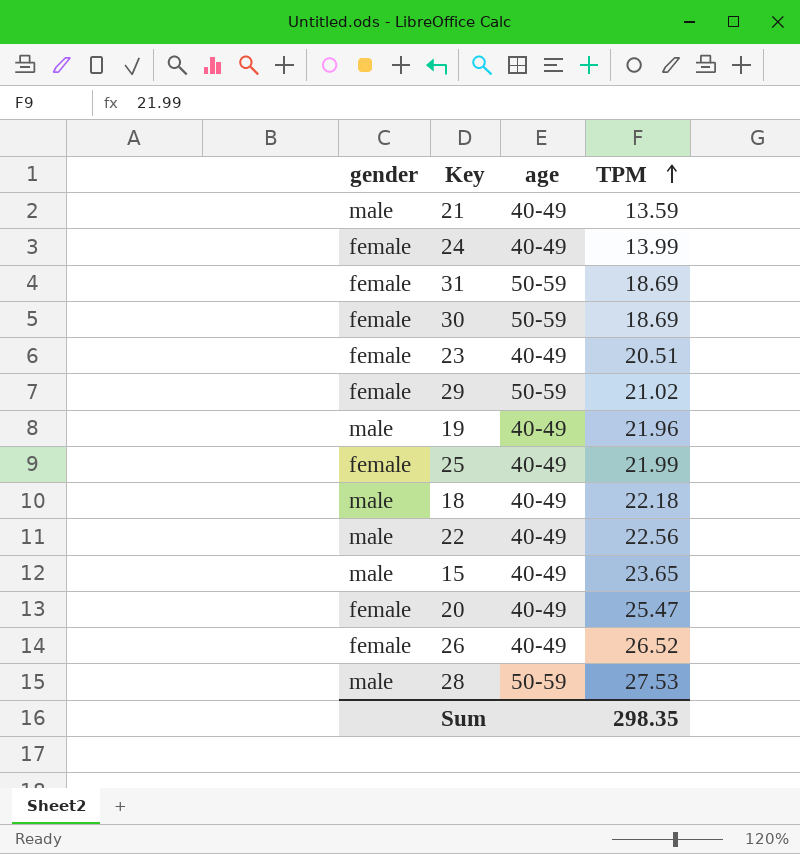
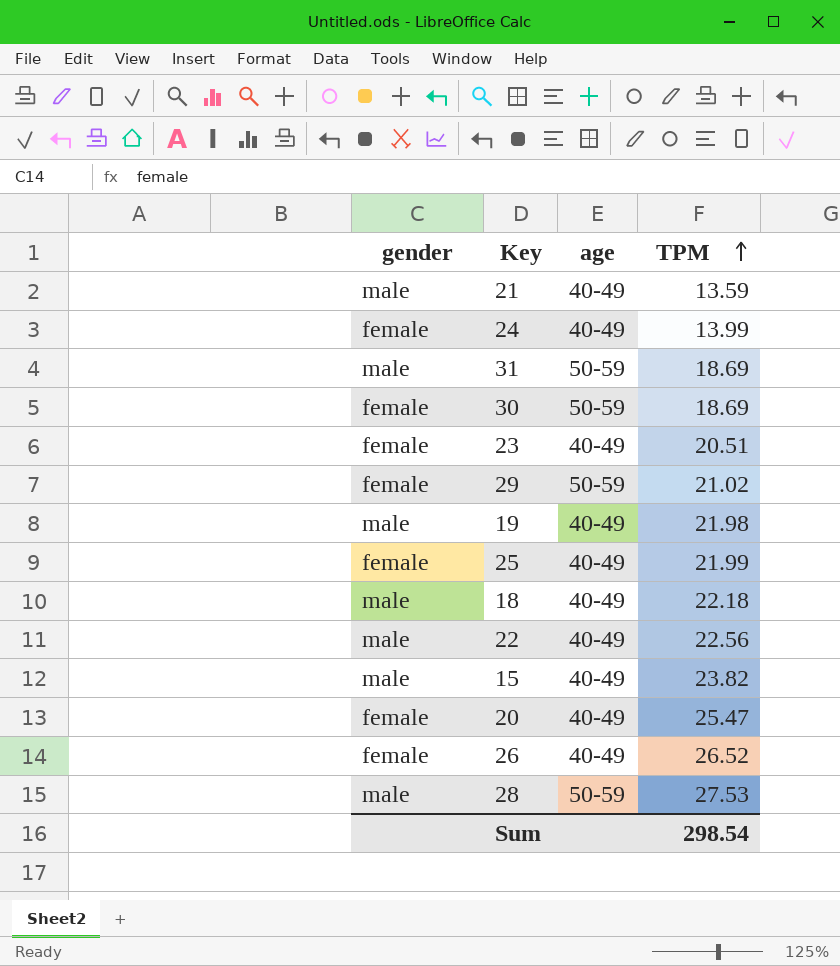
31 | gender: female -> male
19 | TPM: 21.96 -> 21.98
15 | TPM: 23.65 -> 23.82
Sum | TPM: 298.35 -> 298.54

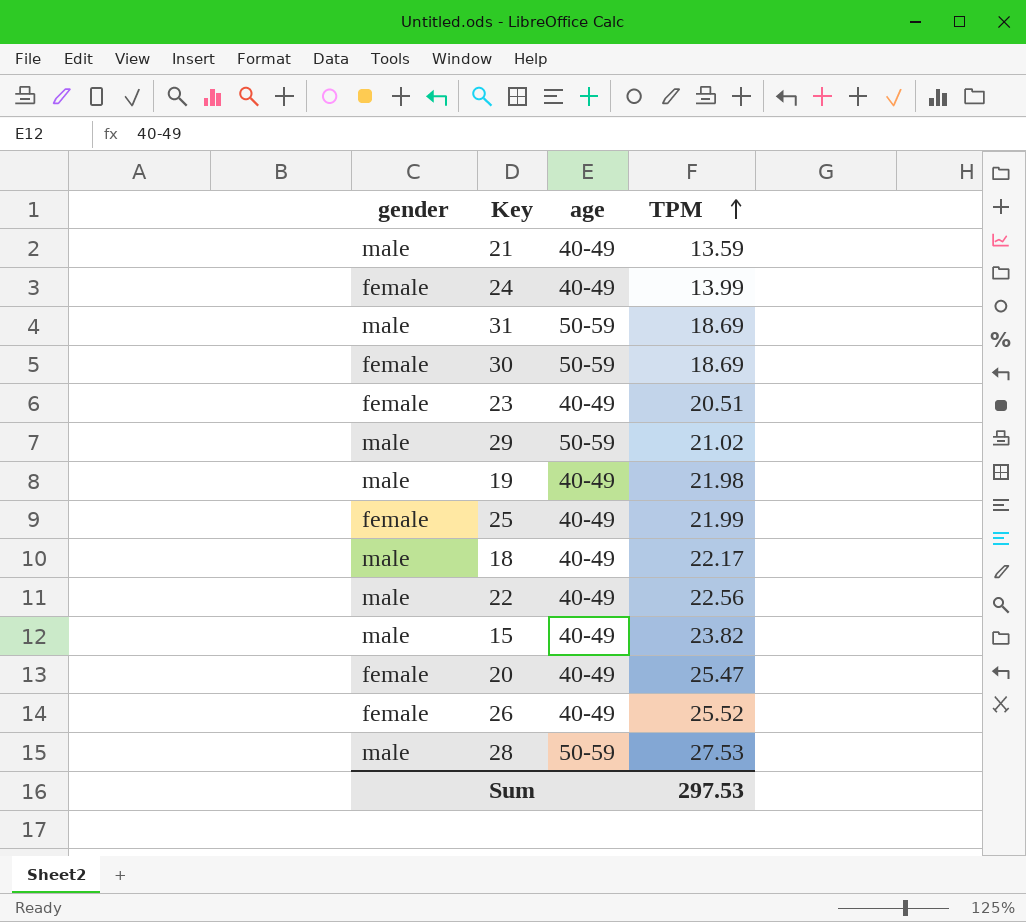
29 | gender: female -> male
18 | TPM: 22.18 -> 22.17
26 | TPM: 26.52 -> 25.52
Sum | TPM: 298.54 -> 297.53

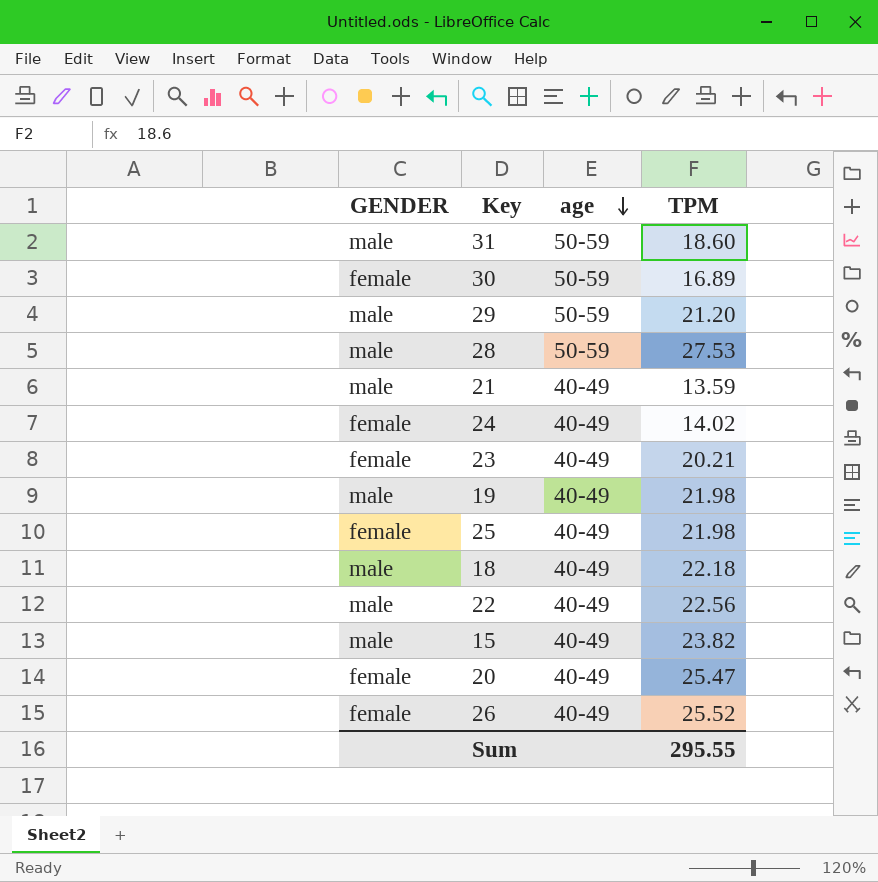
row order: TPM ascending -> age descending
column name: gender -> GENDER
31 | TPM: 18.69 -> 18.60
30 | TPM: 18.69 -> 16.89
29 | TPM: 21.02 -> 21.20
24 | TPM: 13.99 -> 14.02
23 | TPM: 20.51 -> 20.21
25 | TPM: 21.99 -> 21.98
18 | TPM: 22.17 -> 22.18
Sum | TPM: 297.53 -> 295.55

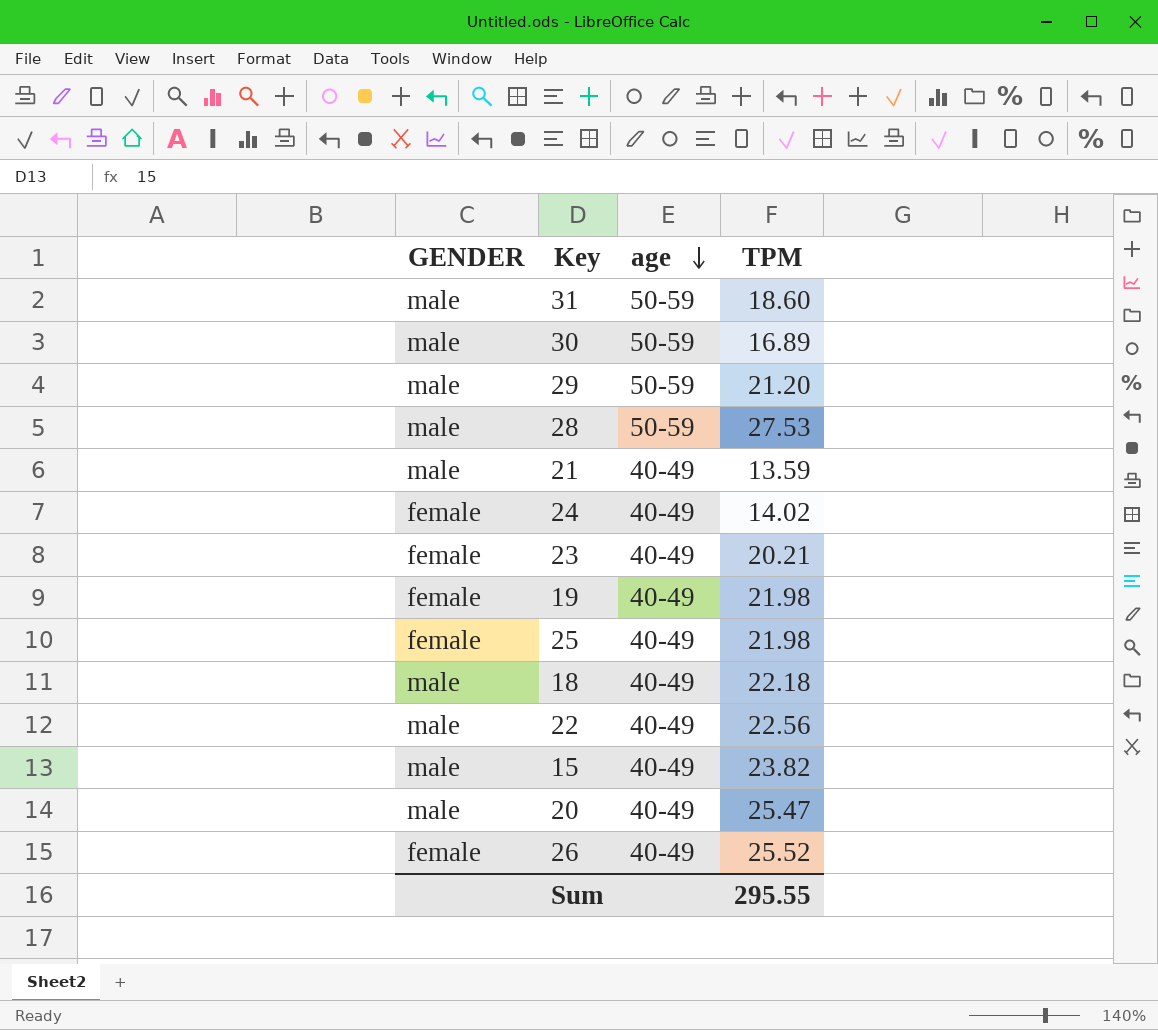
30 | GENDER: female -> male
19 | GENDER: male -> female
20 | GENDER: female -> male

